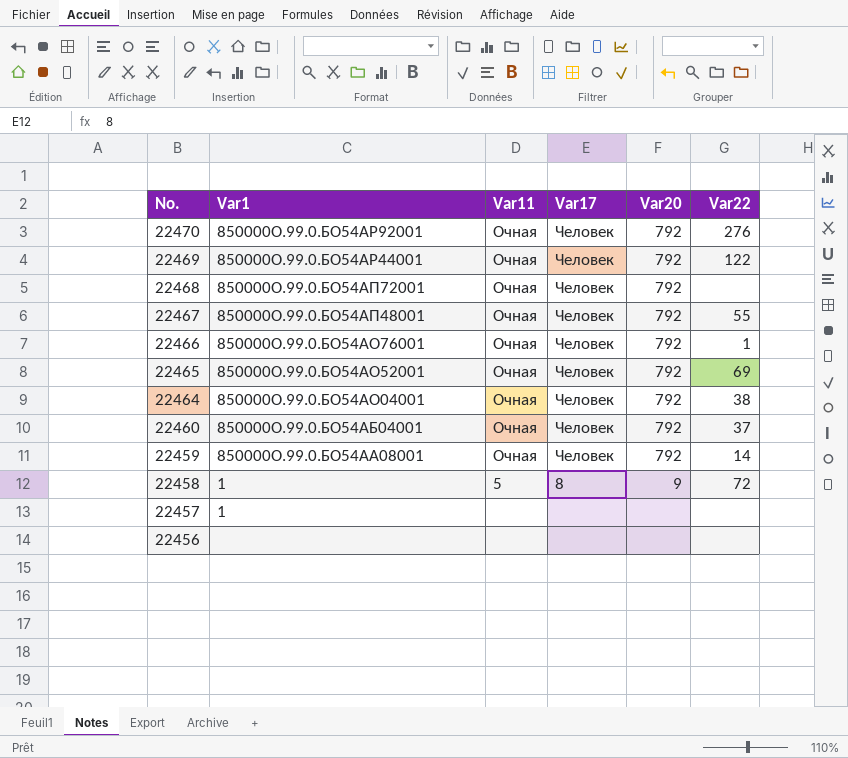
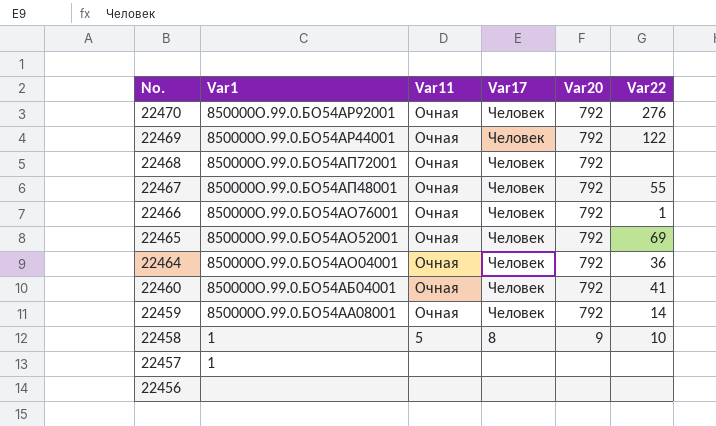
22464 | Var22: 38 -> 36
22460 | Var22: 37 -> 41
22458 | Var22: 72 -> 10

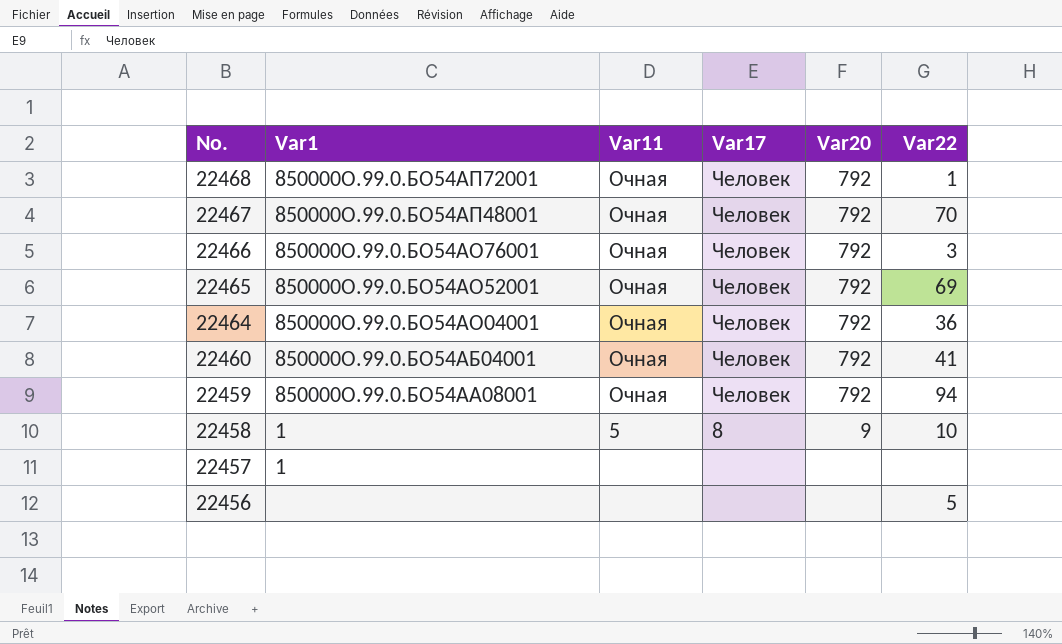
row 22470: 850000О.99.0.БО54АР92001 | Очная | Человек | 792 | 276 -> none
row 22469: 850000О.99.0.БО54АР44001 | Очная | Человек | 792 | 122 -> none
22468 | Var22: none -> 1
22467 | Var22: 55 -> 70
22466 | Var22: 1 -> 3
22459 | Var22: 14 -> 94
22456 | Var22: none -> 5

